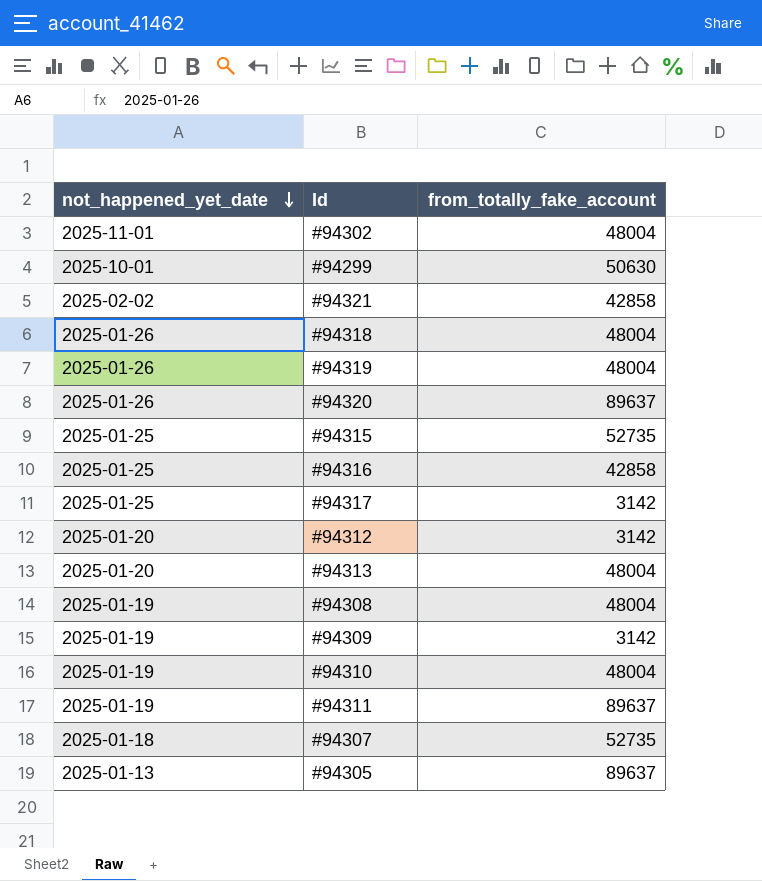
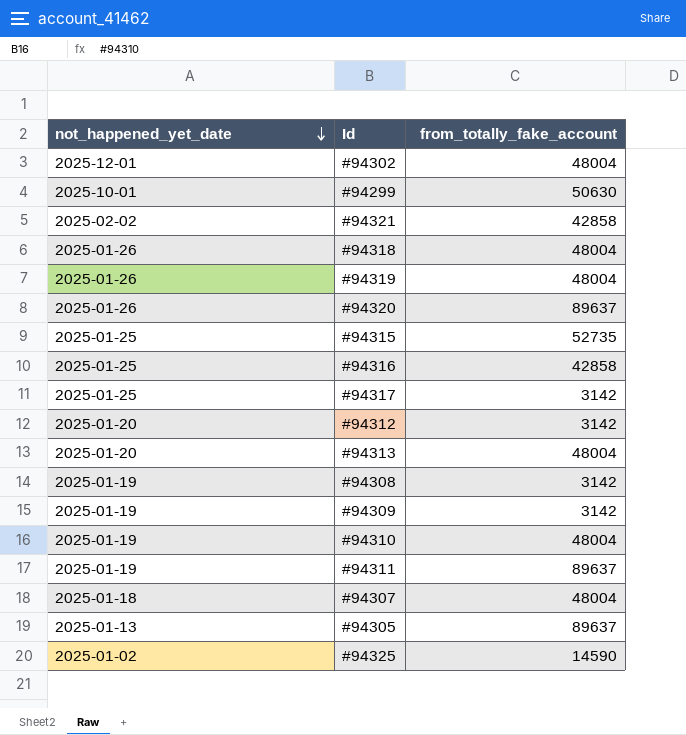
#94302 | not_happened_yet_date: 2025-11-01 -> 2025-12-01
#94308 | from_totally_fake_account: 48004 -> 3142
#94307 | from_totally_fake_account: 52735 -> 48004
row #94325: none -> 2025-01-02 | 14590

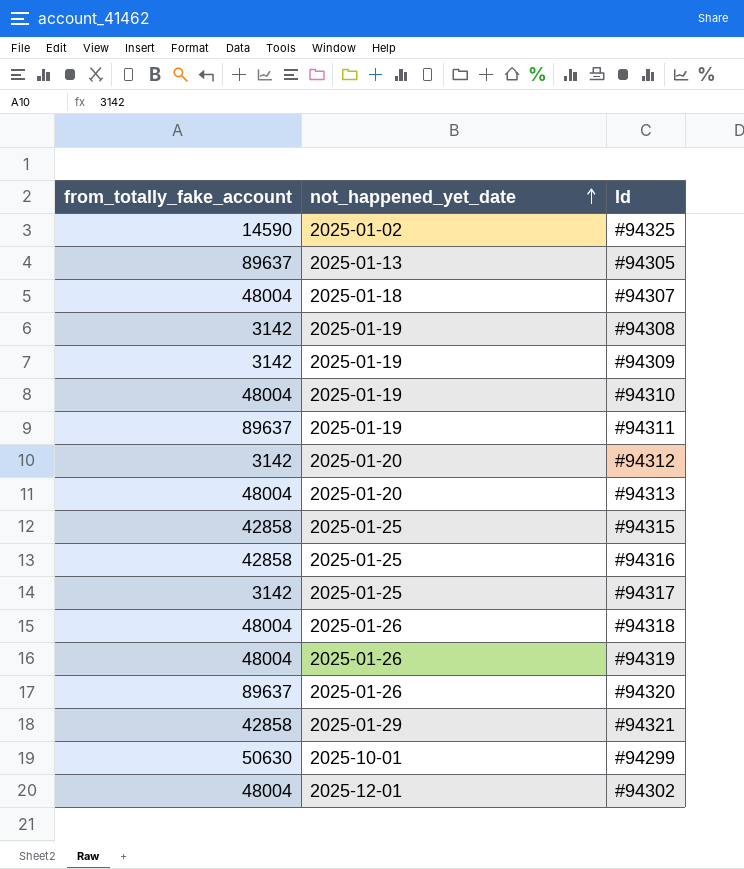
row order: not_happened_yet_date descending -> not_happened_yet_date ascending
column from_totally_fake_account | position: 3 -> 1
#94315 | from_totally_fake_account: 52735 -> 42858
#94321 | not_happened_yet_date: 2025-02-02 -> 2025-01-29

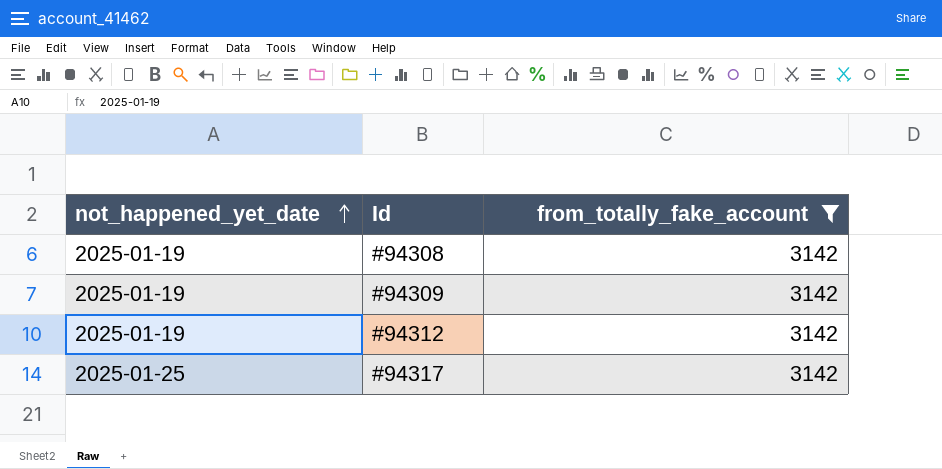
filter: none -> from_totally_fake_account = 3142
column from_totally_fake_account | position: 1 -> 3
#94312 | not_happened_yet_date: 2025-01-20 -> 2025-01-19

